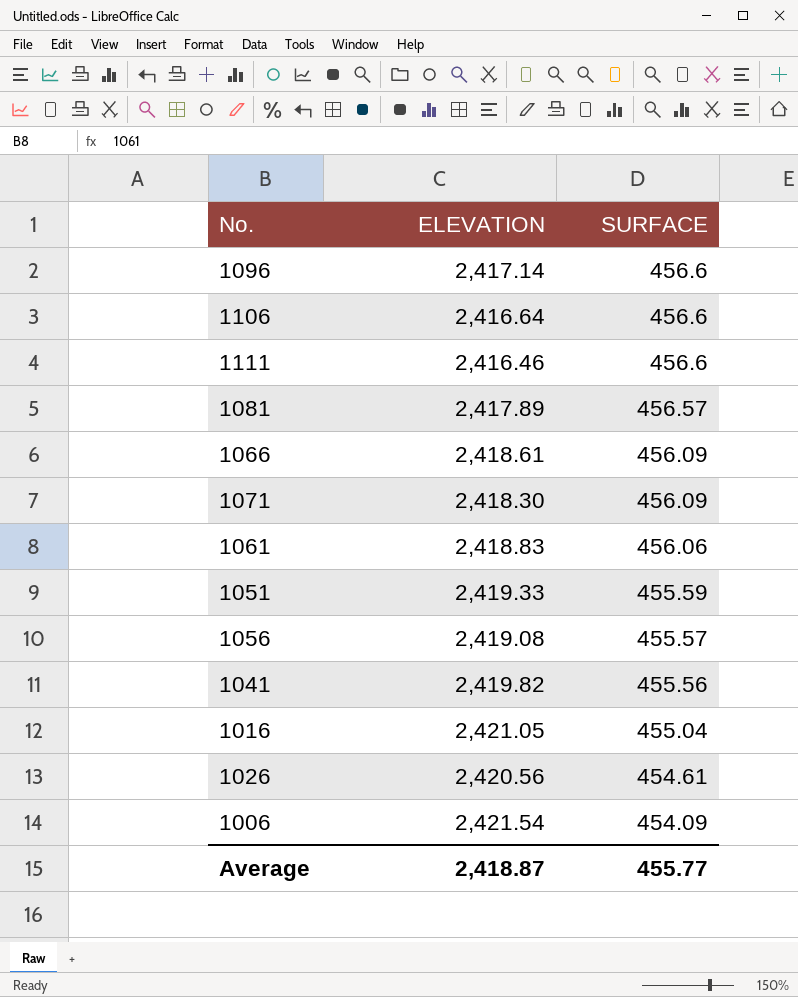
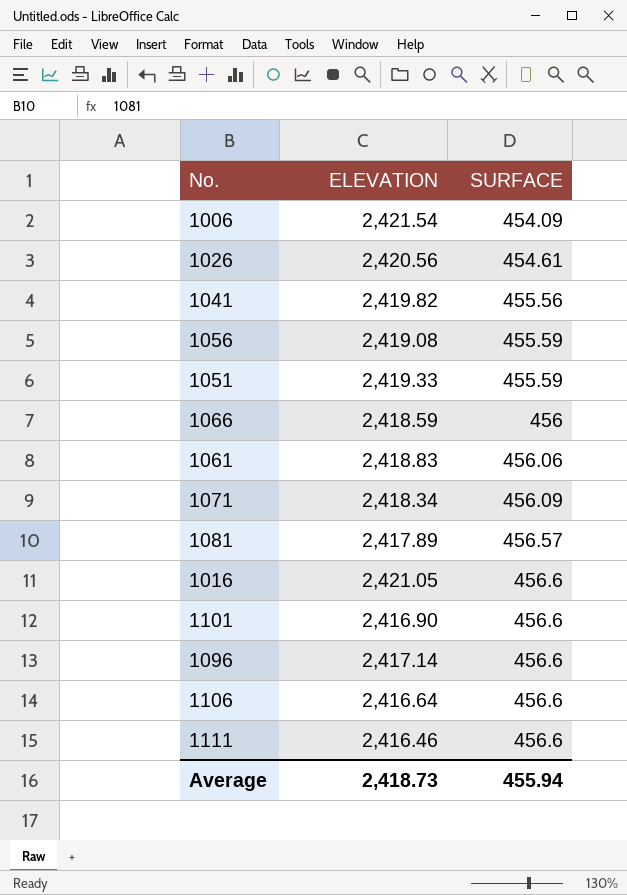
row order: SURFACE descending -> SURFACE ascending
1056 | SURFACE: 455.57 -> 455.59
1066 | ELEVATION: 2,418.61 -> 2,418.59
1066 | SURFACE: 456.09 -> 456
1071 | ELEVATION: 2,418.30 -> 2,418.34
1016 | SURFACE: 455.04 -> 456.6
row 1101: none -> 2,416.90 | 456.6
Average | ELEVATION: 2,418.87 -> 2,418.73
Average | SURFACE: 455.77 -> 455.94

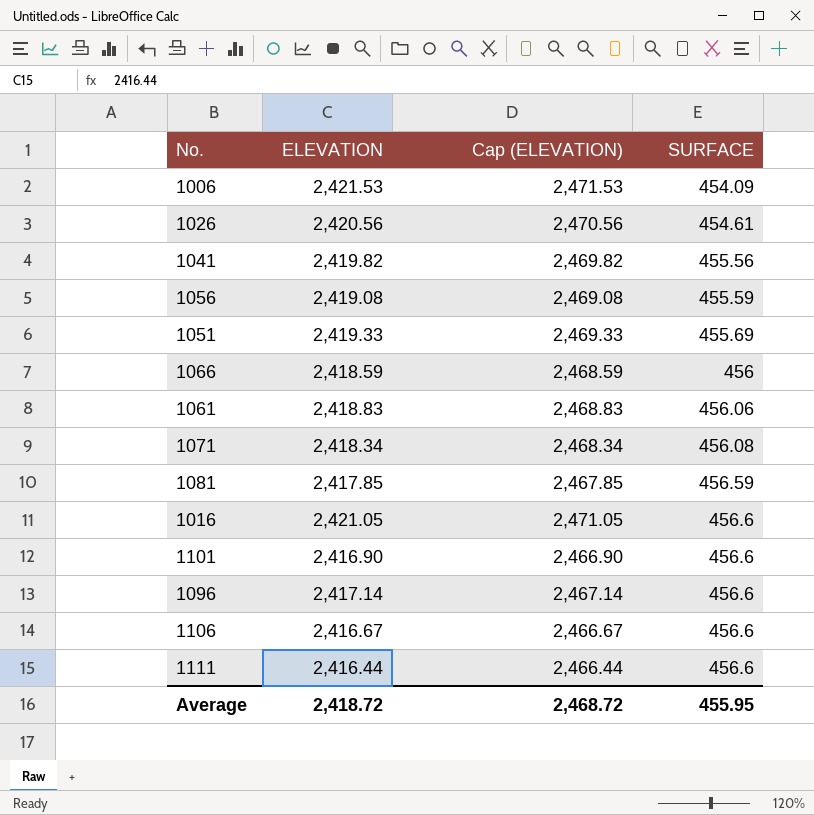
column Cap (ELEVATION) | formula: none -> [ELEVATION] + 50
1006 | ELEVATION: 2,421.54 -> 2,421.53
1051 | SURFACE: 455.59 -> 455.69
1071 | SURFACE: 456.09 -> 456.08
1081 | ELEVATION: 2,417.89 -> 2,417.85
1081 | SURFACE: 456.57 -> 456.59
1106 | ELEVATION: 2,416.64 -> 2,416.67
1111 | ELEVATION: 2,416.46 -> 2,416.44
Average | ELEVATION: 2,418.73 -> 2,418.72
Average | SURFACE: 455.94 -> 455.95

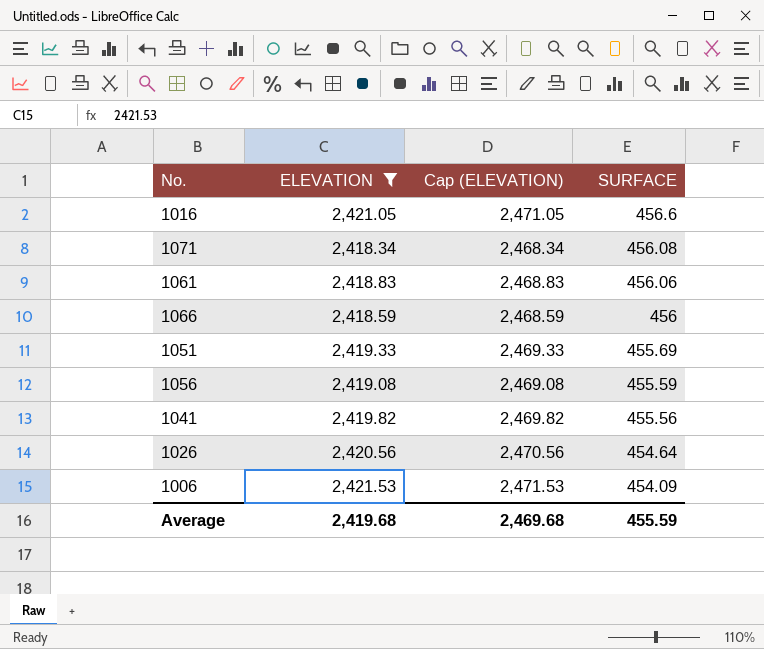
filter: none -> ELEVATION >= 2,418.34
row order: SURFACE ascending -> SURFACE descending
1026 | SURFACE: 454.61 -> 454.64
Average | ELEVATION: 2,418.72 -> 2,419.68
Average | Cap (ELEVATION): 2,468.72 -> 2,469.68
Average | SURFACE: 455.95 -> 455.59

